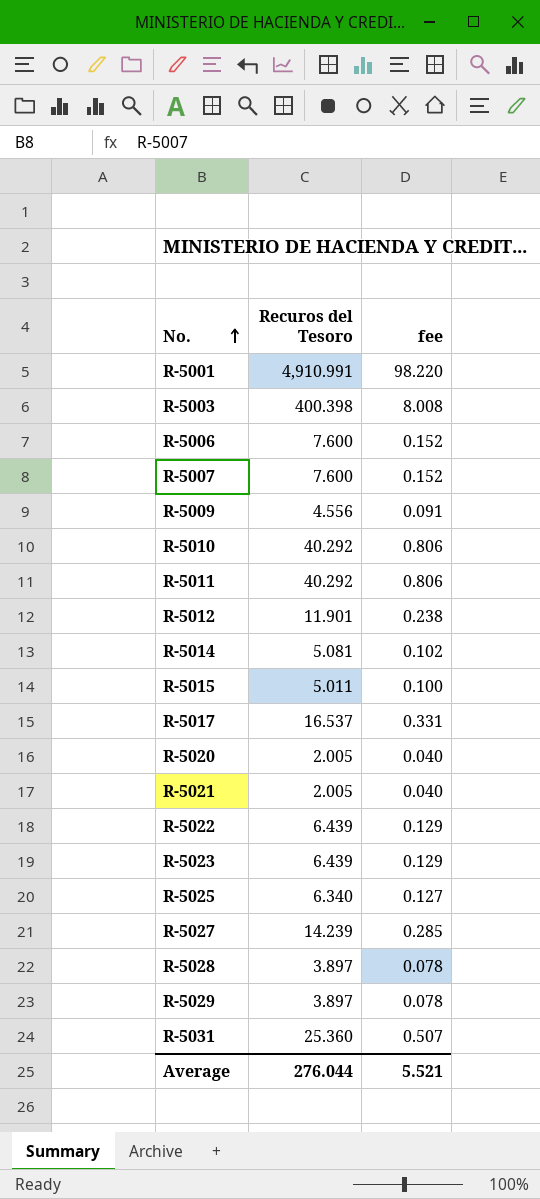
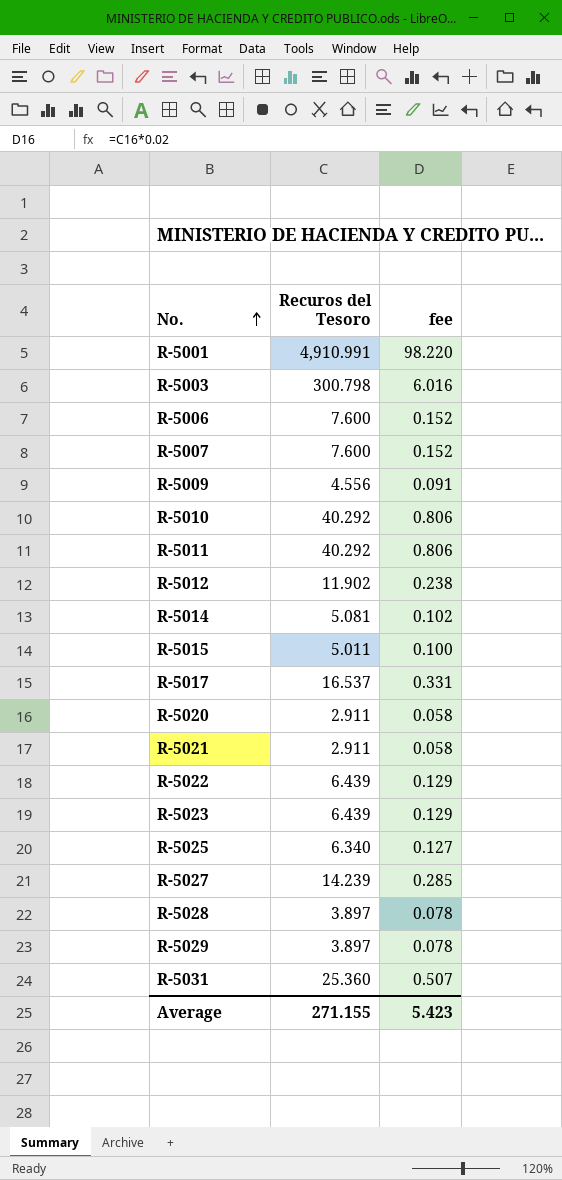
R-5003 | Recuros del Tesoro: 400.398 -> 300.798
R-5003 | fee: 8.008 -> 6.016
R-5012 | Recuros del Tesoro: 11.901 -> 11.902
R-5020 | Recuros del Tesoro: 2.005 -> 2.911
R-5020 | fee: 0.040 -> 0.058
R-5021 | Recuros del Tesoro: 2.005 -> 2.911
R-5021 | fee: 0.040 -> 0.058
Average | Recuros del Tesoro: 276.044 -> 271.155
Average | fee: 5.521 -> 5.423

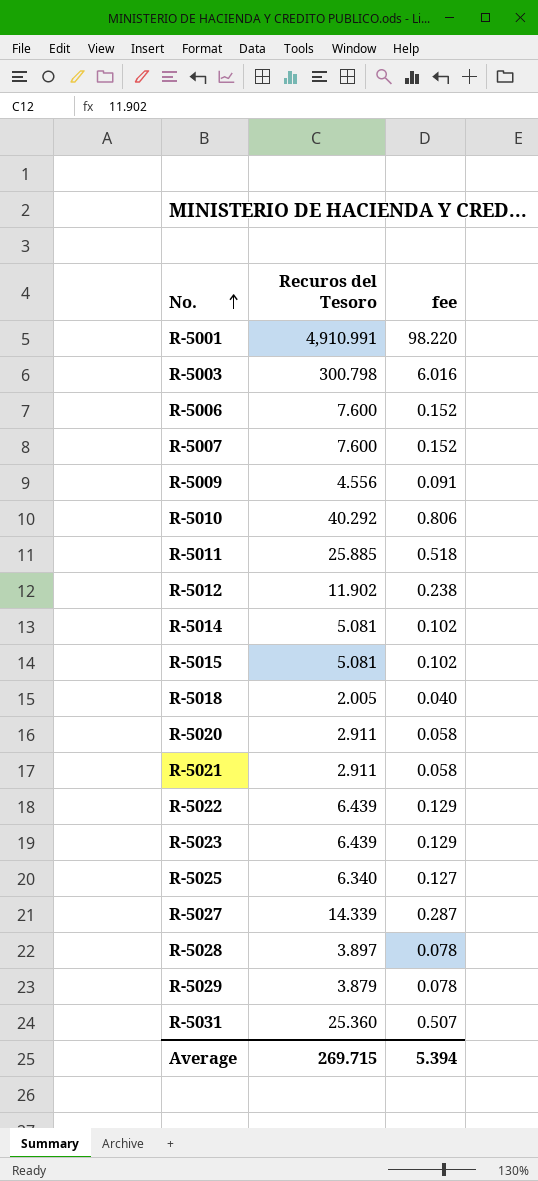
row R-5017: 16.537 | 0.331 -> none
R-5011 | Recuros del Tesoro: 40.292 -> 25.885
R-5011 | fee: 0.806 -> 0.518
R-5015 | Recuros del Tesoro: 5.011 -> 5.081
R-5015 | fee: 0.100 -> 0.102
row R-5018: none -> 2.005 | 0.040
R-5027 | Recuros del Tesoro: 14.239 -> 14.339
R-5027 | fee: 0.285 -> 0.287
R-5029 | Recuros del Tesoro: 3.897 -> 3.879
Average | Recuros del Tesoro: 271.155 -> 269.715
Average | fee: 5.423 -> 5.394

